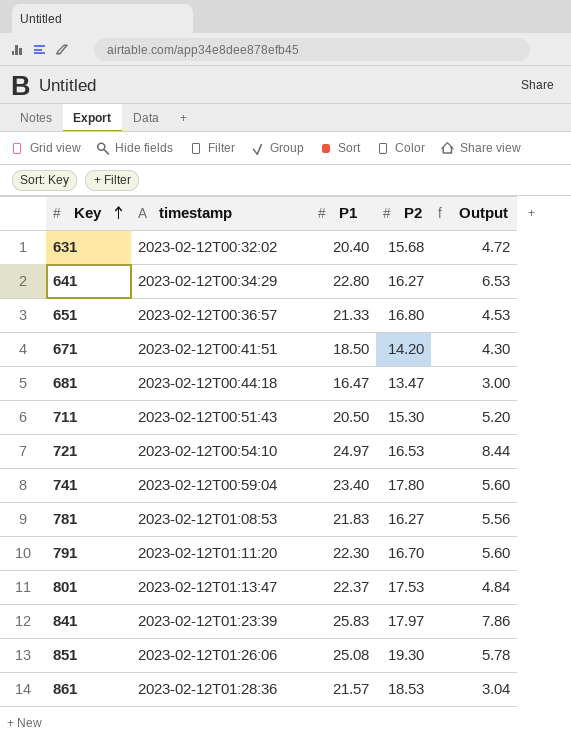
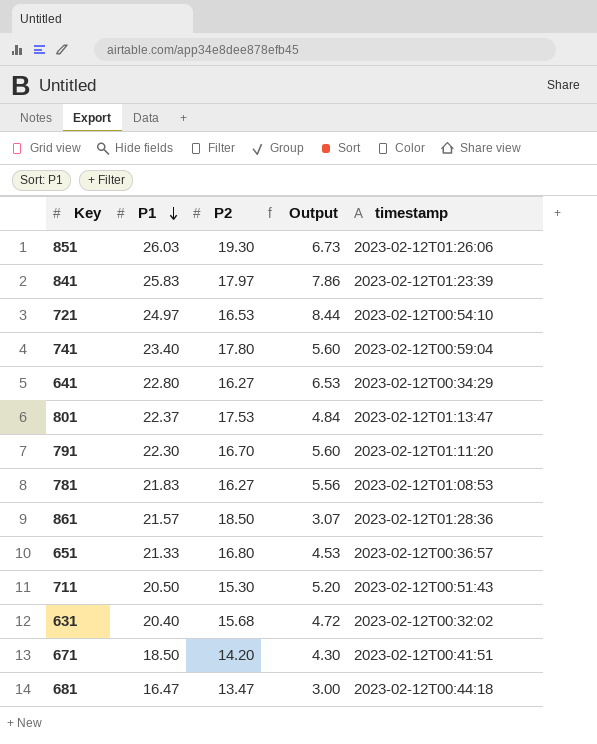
row order: Key ascending -> P1 descending
column timestamp | position: 2 -> 5
851 | P1: 25.08 -> 26.03
851 | Output: 5.78 -> 6.73
861 | P2: 18.53 -> 18.50
861 | Output: 3.04 -> 3.07

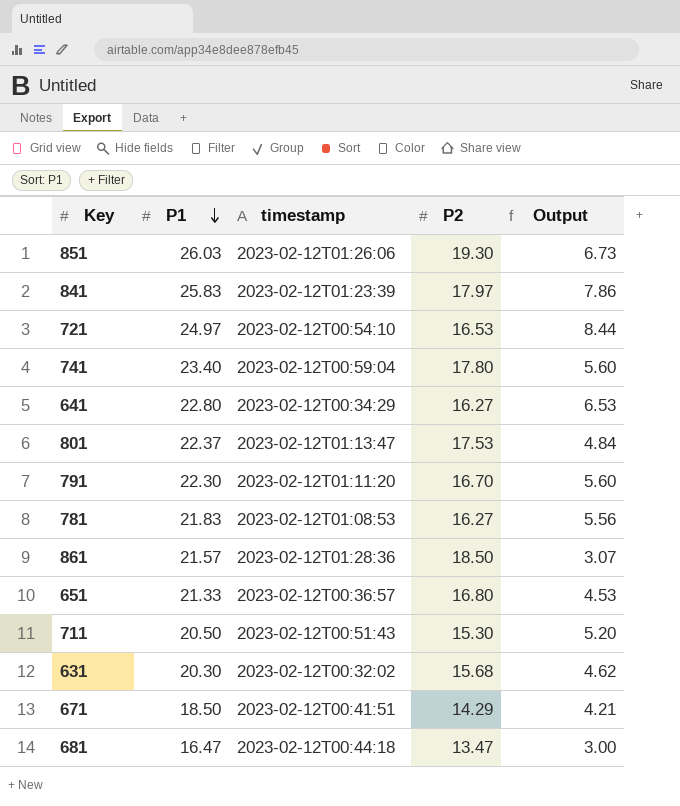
column timestamp | position: 5 -> 3
631 | P1: 20.40 -> 20.30
631 | Output: 4.72 -> 4.62
671 | P2: 14.20 -> 14.29
671 | Output: 4.30 -> 4.21

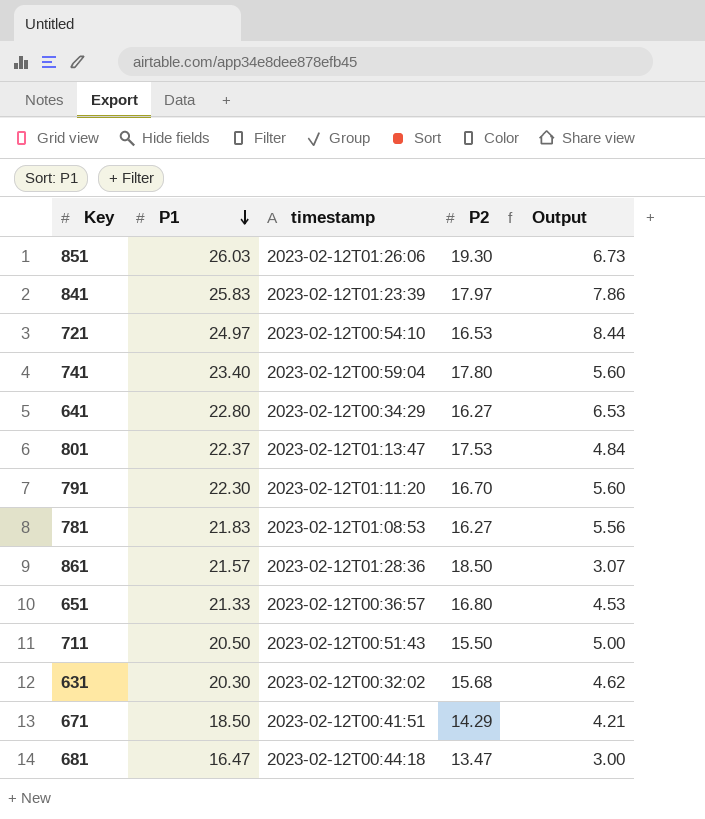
711 | P2: 15.30 -> 15.50
711 | Output: 5.20 -> 5.00

